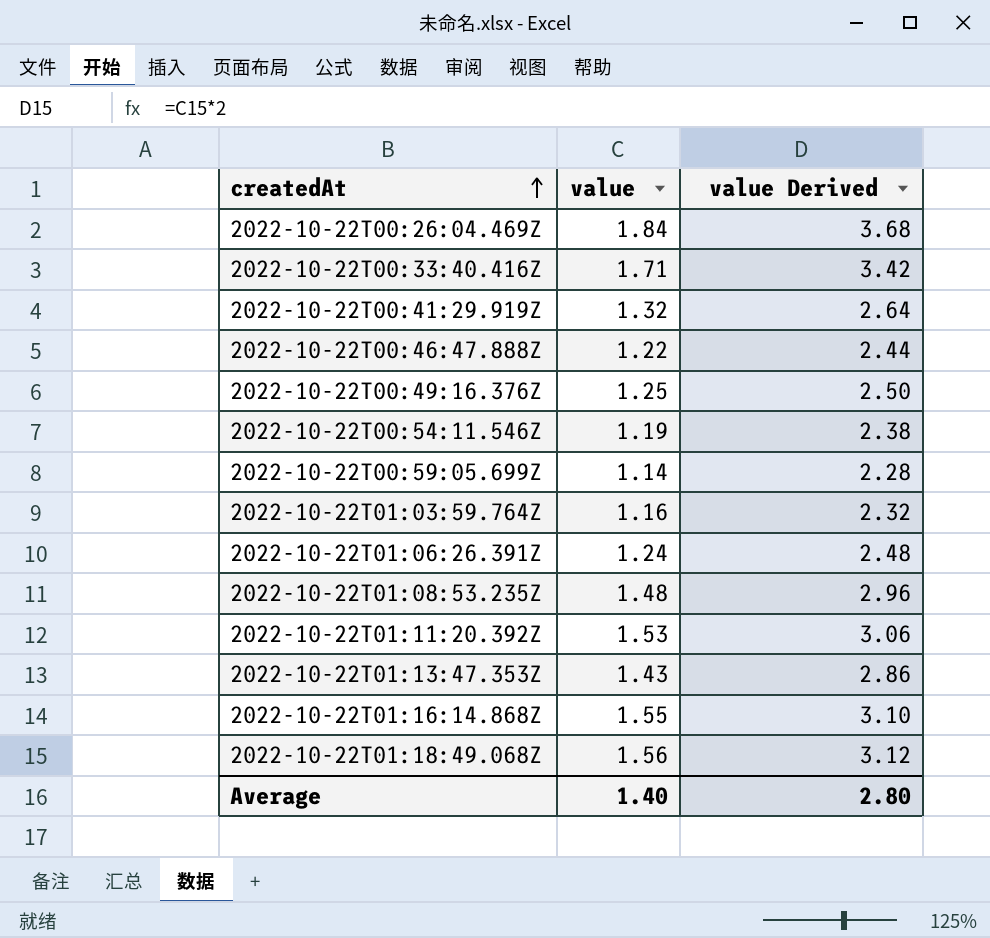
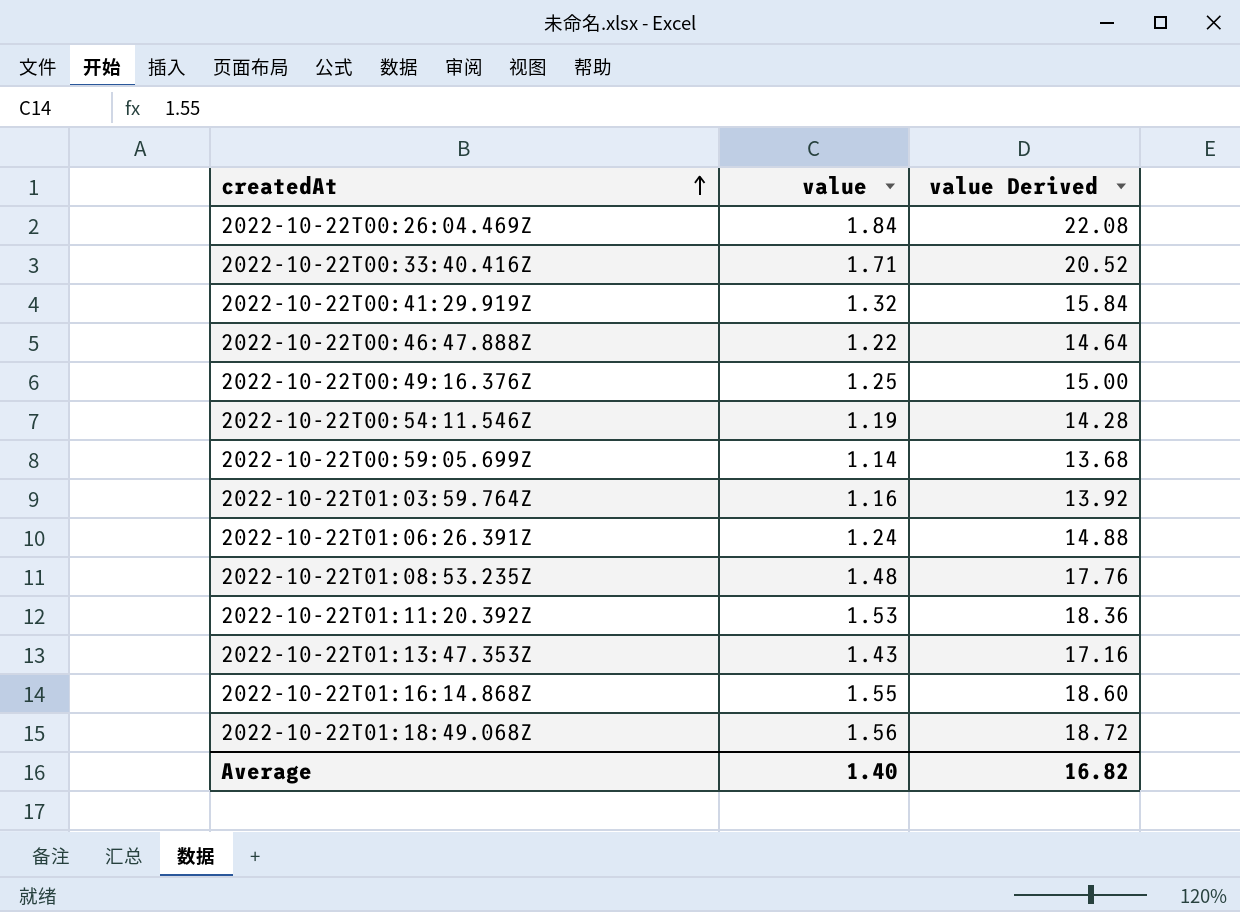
column value Derived | formula: [value] * 2 -> [value] * 12
Average | value Derived: 2.80 -> 16.82

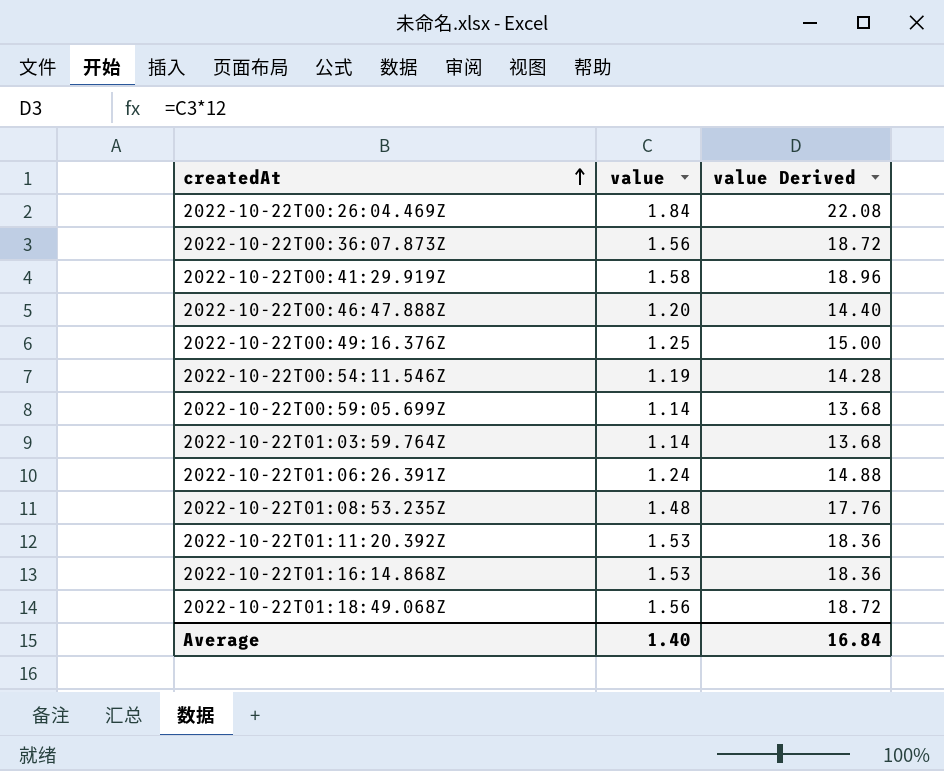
row 2022-10-22T00:33:40.416Z: 1.71 | 20.52 -> none
row 2022-10-22T01:13:47.353Z: 1.43 | 17.16 -> none
row 2022-10-22T00:36:07.873Z: none -> 1.56 | 18.72
2022-10-22T00:41:29.919Z | value: 1.32 -> 1.58
2022-10-22T00:41:29.919Z | value Derived: 15.84 -> 18.96
2022-10-22T00:46:47.888Z | value: 1.22 -> 1.20
2022-10-22T00:46:47.888Z | value Derived: 14.64 -> 14.40
2022-10-22T01:03:59.764Z | value: 1.16 -> 1.14
2022-10-22T01:03:59.764Z | value Derived: 13.92 -> 13.68
2022-10-22T01:16:14.868Z | value: 1.55 -> 1.53
2022-10-22T01:16:14.868Z | value Derived: 18.60 -> 18.36
Average | value Derived: 16.82 -> 16.84

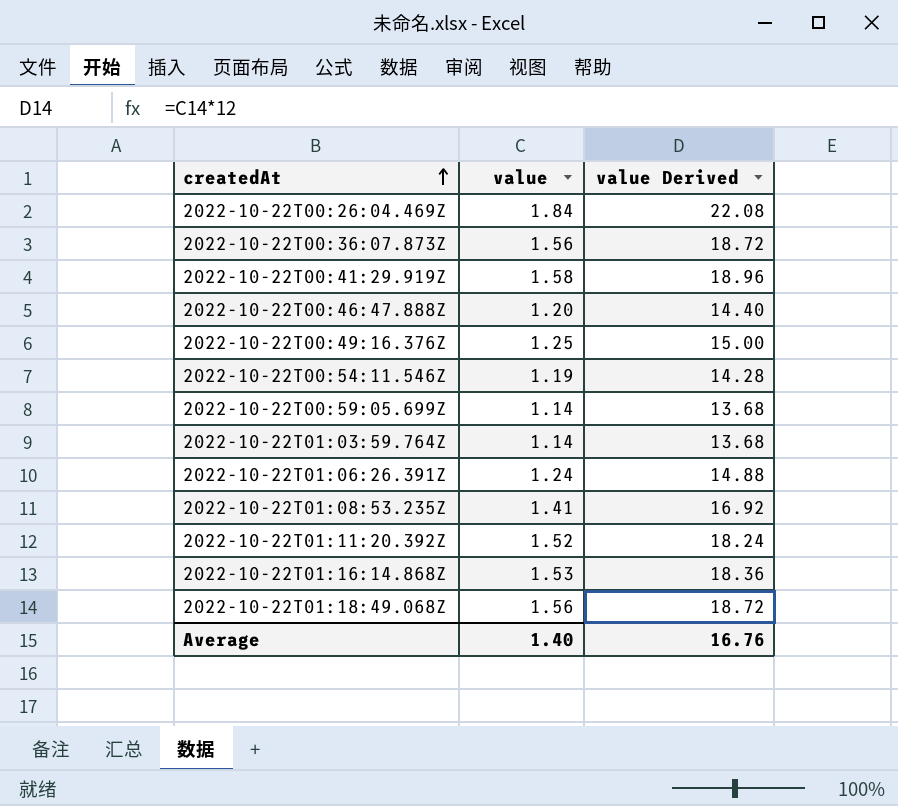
2022-10-22T01:08:53.235Z | value: 1.48 -> 1.41
2022-10-22T01:08:53.235Z | value Derived: 17.76 -> 16.92
2022-10-22T01:11:20.392Z | value: 1.53 -> 1.52
2022-10-22T01:11:20.392Z | value Derived: 18.36 -> 18.24
Average | value Derived: 16.84 -> 16.76

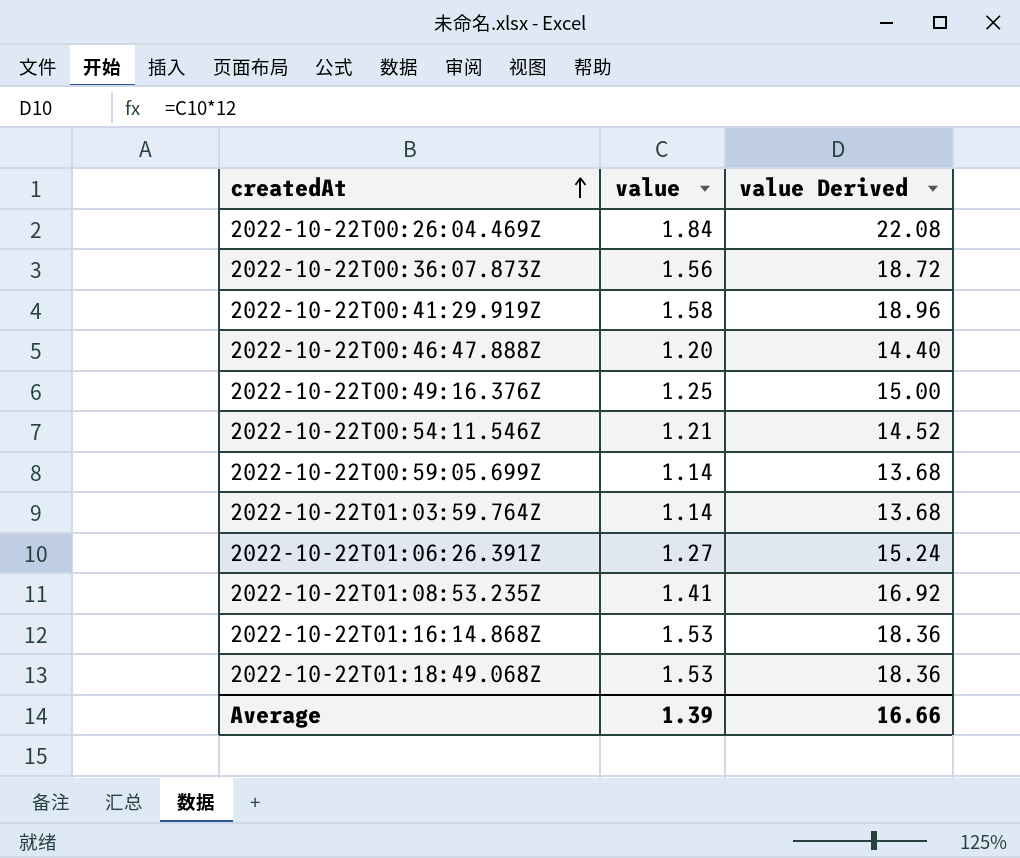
row 2022-10-22T01:11:20.392Z: 1.52 | 18.24 -> none
2022-10-22T00:54:11.546Z | value: 1.19 -> 1.21
2022-10-22T00:54:11.546Z | value Derived: 14.28 -> 14.52
2022-10-22T01:06:26.391Z | value: 1.24 -> 1.27
2022-10-22T01:06:26.391Z | value Derived: 14.88 -> 15.24
2022-10-22T01:18:49.068Z | value: 1.56 -> 1.53
2022-10-22T01:18:49.068Z | value Derived: 18.72 -> 18.36
Average | value: 1.40 -> 1.39
Average | value Derived: 16.76 -> 16.66

